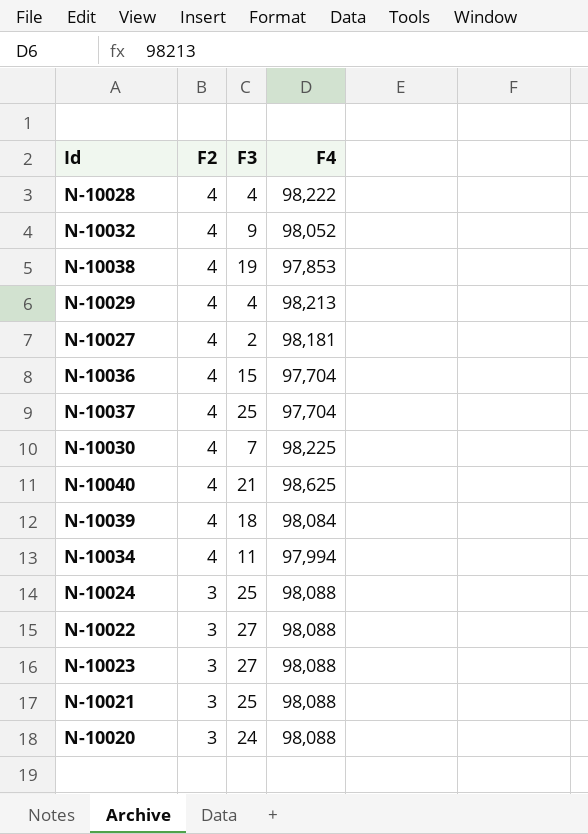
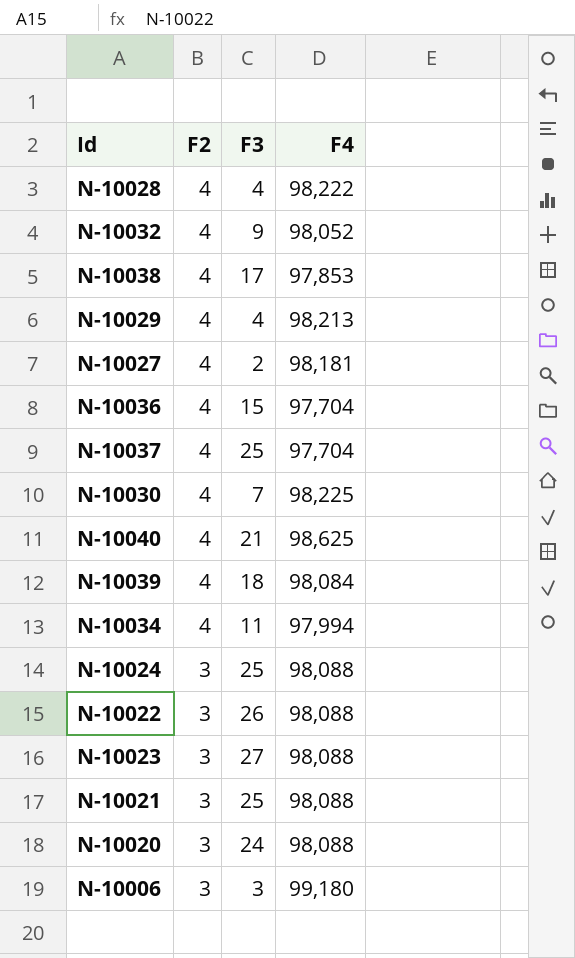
N-10038 | F3: 19 -> 17
N-10022 | F3: 27 -> 26
row N-10006: none -> 3 | 3 | 99,180

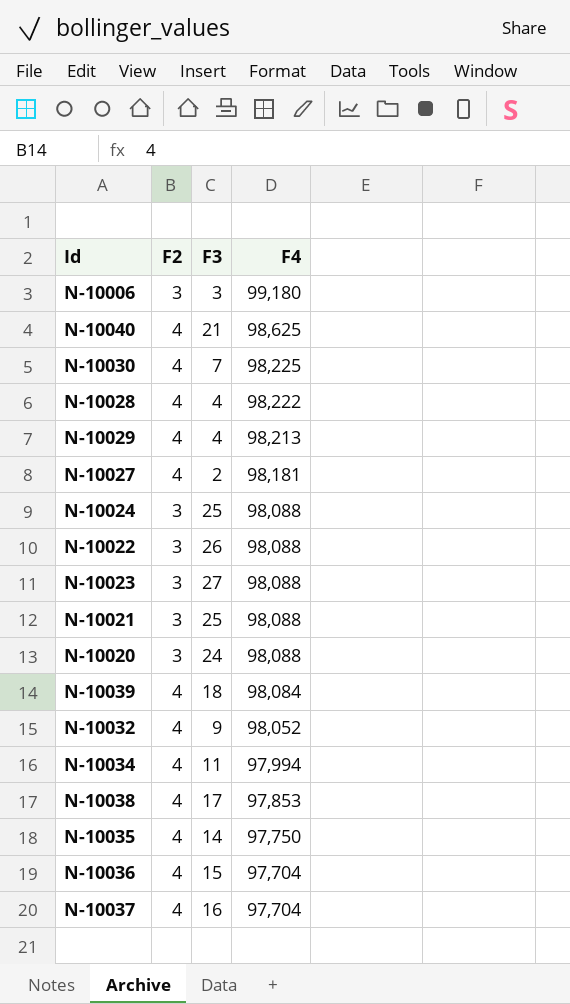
row order: F2 descending -> F4 descending
row N-10035: none -> 4 | 14 | 97,750
N-10037 | F3: 25 -> 16

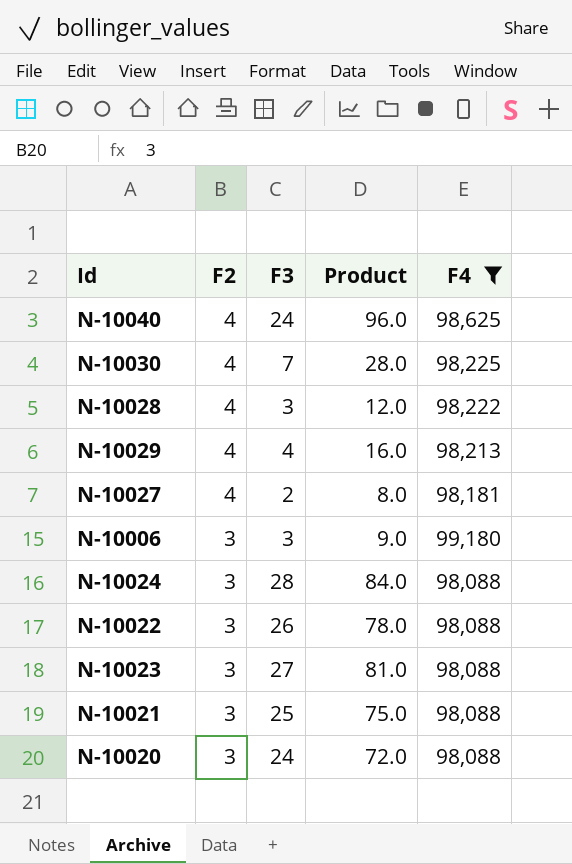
filter: none -> F4 >= 98,088
row order: F4 descending -> F2 descending
column Product | formula: none -> [F2] * [F3]
N-10040 | F3: 21 -> 24
N-10028 | F3: 4 -> 3
N-10024 | F3: 25 -> 28

